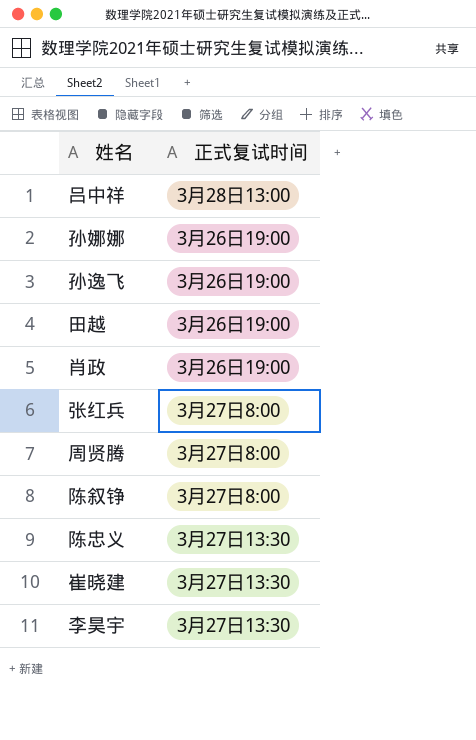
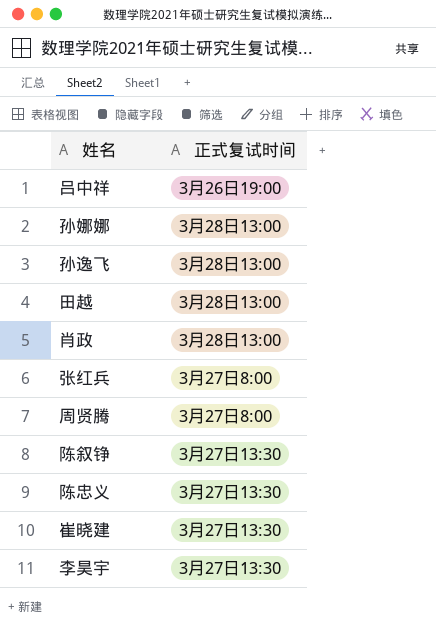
吕中祥 | 正式复试时间: 3月28日13:00 -> 3月26日19:00
孙娜娜 | 正式复试时间: 3月26日19:00 -> 3月28日13:00
孙逸飞 | 正式复试时间: 3月26日19:00 -> 3月28日13:00
田越 | 正式复试时间: 3月26日19:00 -> 3月28日13:00
肖政 | 正式复试时间: 3月26日19:00 -> 3月28日13:00
陈叙铮 | 正式复试时间: 3月27日8:00 -> 3月27日13:30

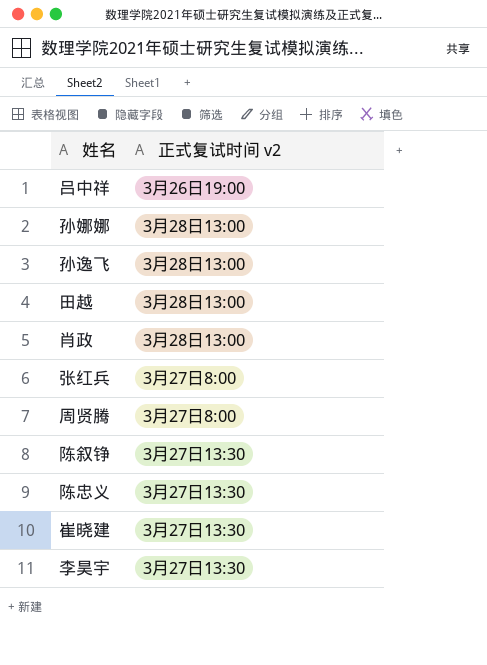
column name: 正式复试时间 -> 正式复试时间 v2

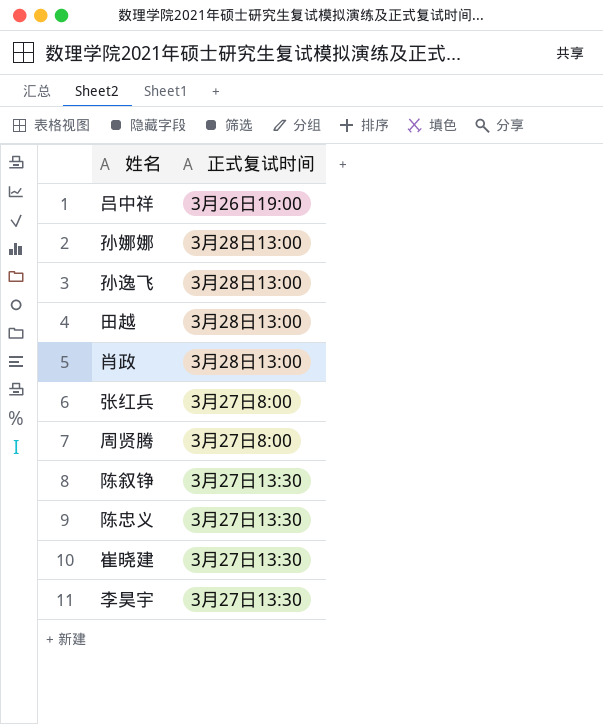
column name: 正式复试时间 v2 -> 正式复试时间

